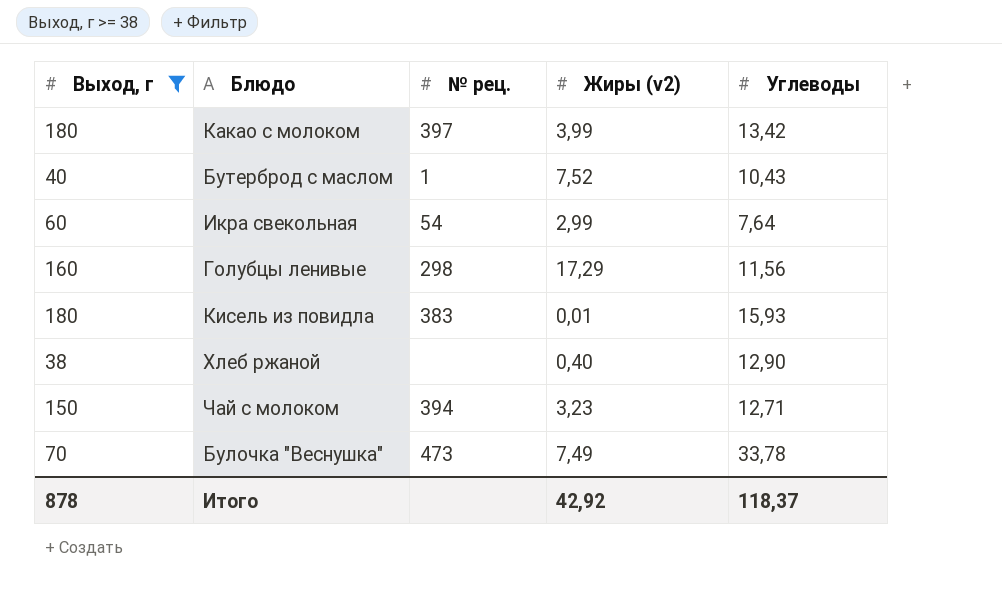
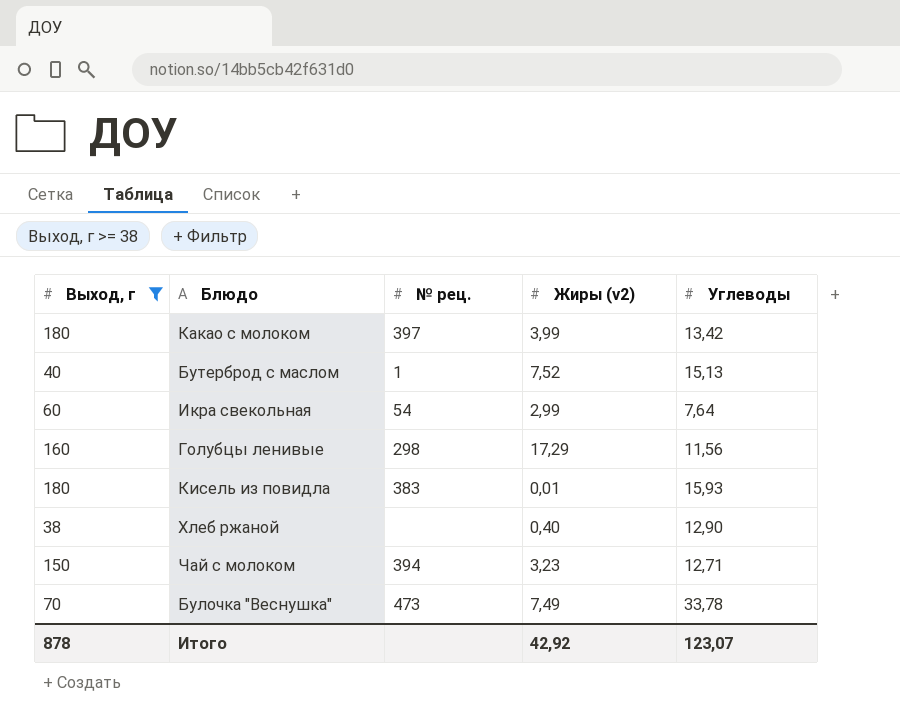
Бутерброд с маслом | Углеводы: 10,43 -> 15,13
Итого | Углеводы: 118,37 -> 123,07

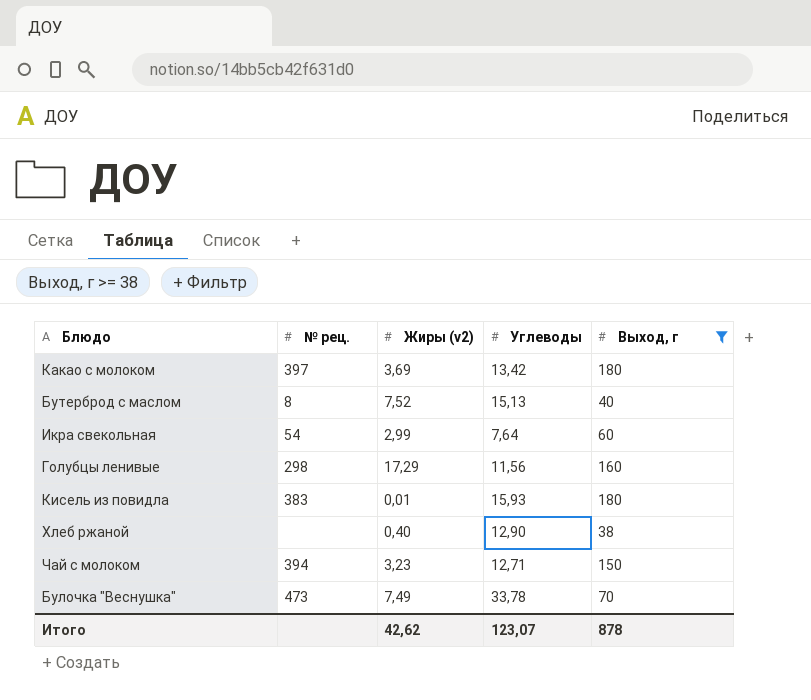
column Выход, г | position: 1 -> 5
Какао с молоком | Жиры (v2): 3,99 -> 3,69
Бутерброд с маслом | № рец.: 1 -> 8
Итого | Жиры (v2): 42,92 -> 42,62

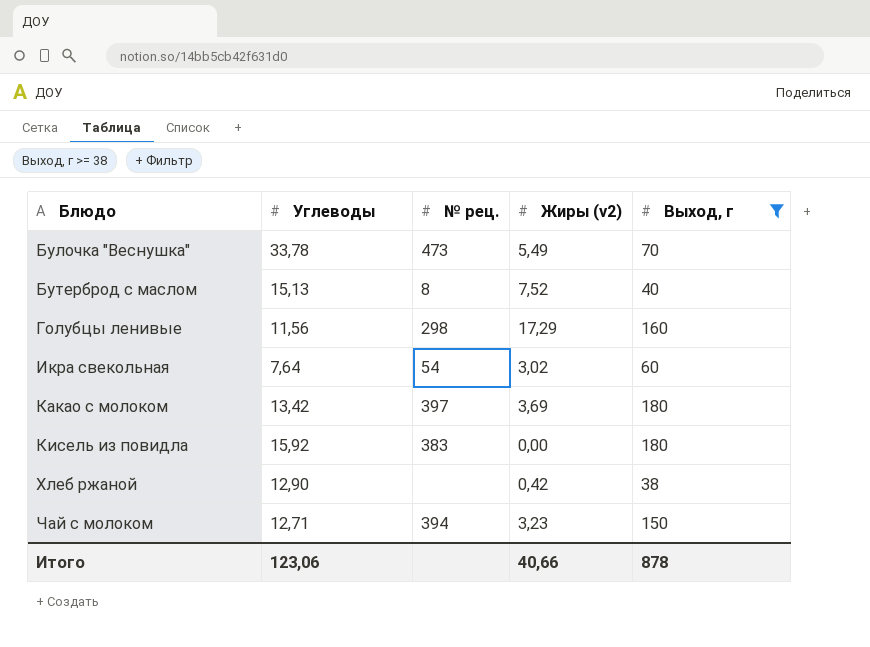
row order: none -> Блюдо ascending
column Углеводы | position: 4 -> 2
Булочка "Веснушка" | Жиры (v2): 7,49 -> 5,49
Икра свекольная | Жиры (v2): 2,99 -> 3,02
Кисель из повидла | Углеводы: 15,93 -> 15,92
Кисель из повидла | Жиры (v2): 0,01 -> 0,00
Хлеб ржаной | Жиры (v2): 0,40 -> 0,42
Итого | Углеводы: 123,07 -> 123,06
Итого | Жиры (v2): 42,62 -> 40,66

